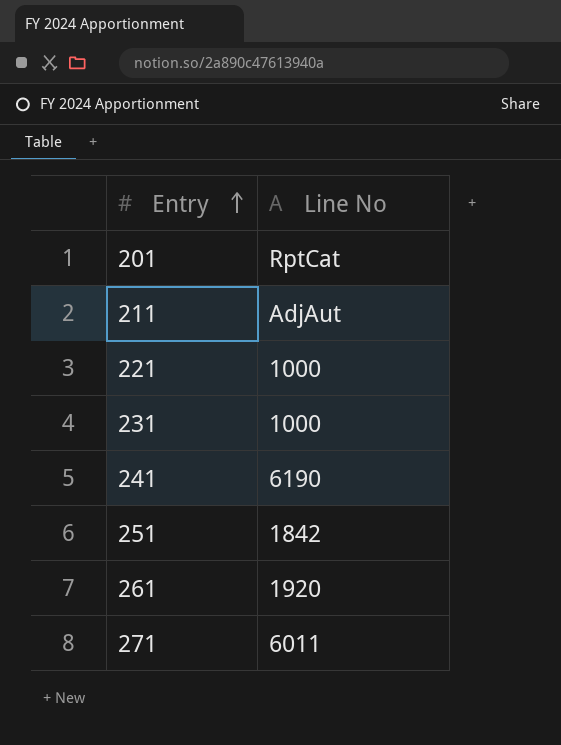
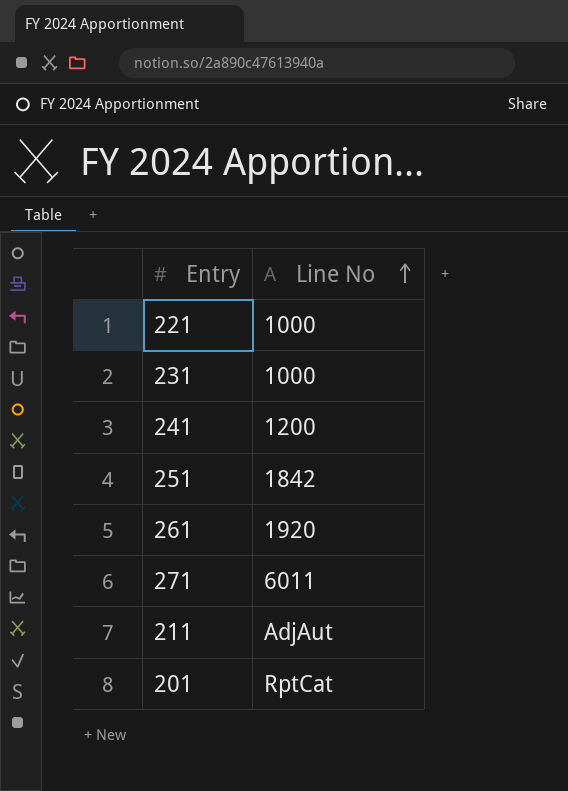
row order: Entry ascending -> Line No ascending
241 | Line No: 6190 -> 1200

